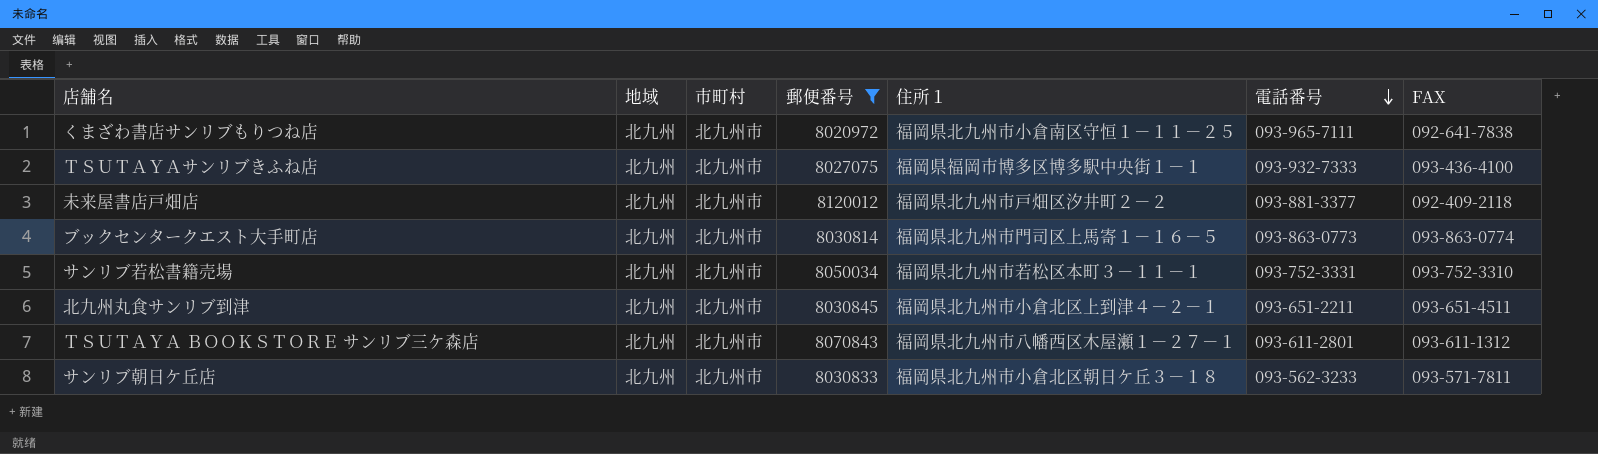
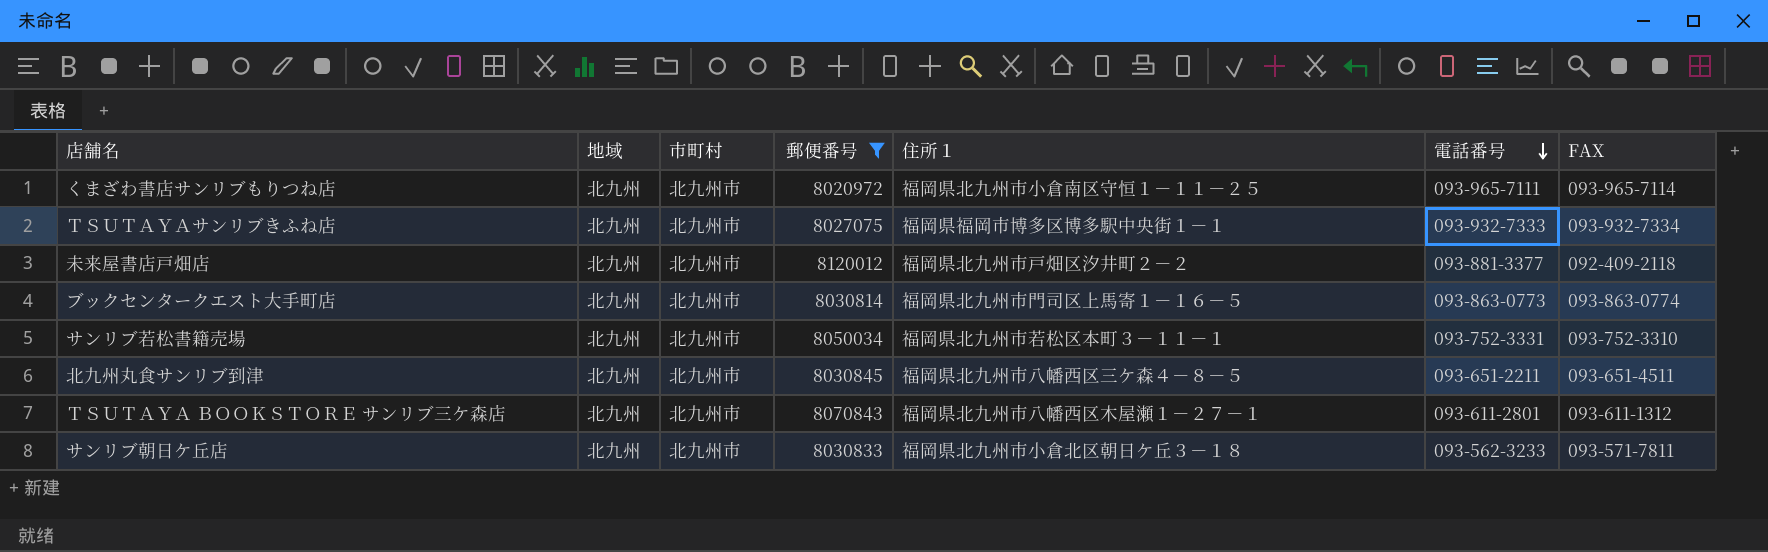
くまざわ書店サンリブもりつね店 | FAX: 092-641-7838 -> 093-965-7114
ＴＳＵＴＡＹＡサンリブきふね店 | FAX: 093-436-4100 -> 093-932-7334
北九州丸食サンリブ到津 | 住所１: 福岡県北九州市小倉北区上到津４－２－１ -> 福岡県北九州市八幡西区三ケ森４－８－５

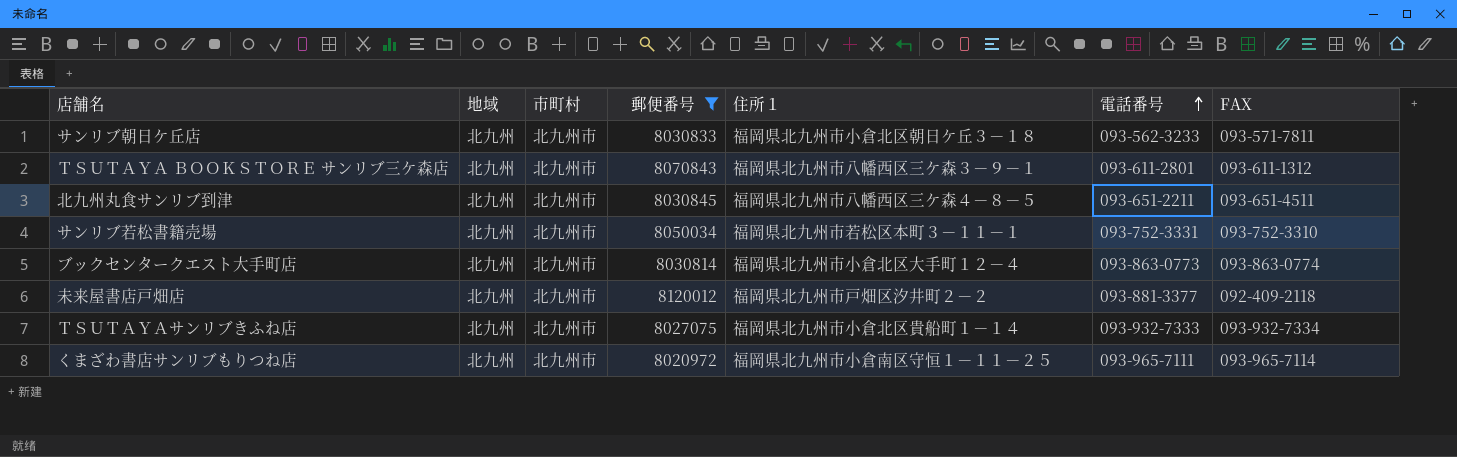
row order: 電話番号 descending -> 電話番号 ascending
ＴＳＵＴＡＹＡ ＢＯＯＫＳＴＯＲＥ サンリブ三ケ森店 | 住所１: 福岡県北九州市八幡西区木屋瀬１－２７－１ -> 福岡県北九州市八幡西区三ケ森３－９－１
ブックセンタークエスト大手町店 | 住所１: 福岡県北九州市門司区上馬寄１－１６－５ -> 福岡県北九州市小倉北区大手町１２－４
ＴＳＵＴＡＹＡサンリブきふね店 | 住所１: 福岡県福岡市博多区博多駅中央街１－１ -> 福岡県北九州市小倉北区貴船町１－１４

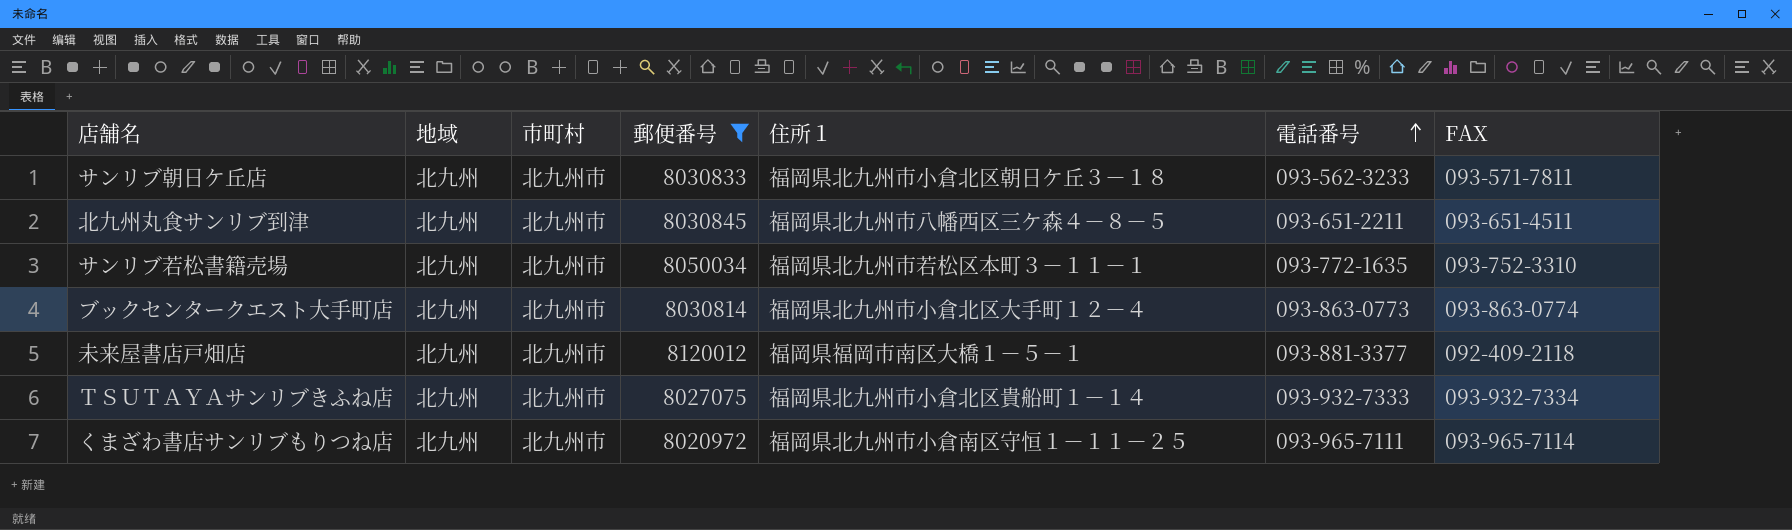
row ＴＳＵＴＡＹＡ ＢＯＯＫＳＴＯＲＥ サンリブ三ケ森店: 北九州 | 北九州市 | 8070843 | 福岡県北九州市八幡西区三ケ森３－９－１ | 093-611-2801 | 093-611-1312 -> none
サンリブ若松書籍売場 | 電話番号: 093-752-3331 -> 093-772-1635
未来屋書店戸畑店 | 住所１: 福岡県北九州市戸畑区汐井町２－２ -> 福岡県福岡市南区大橋１－５－１

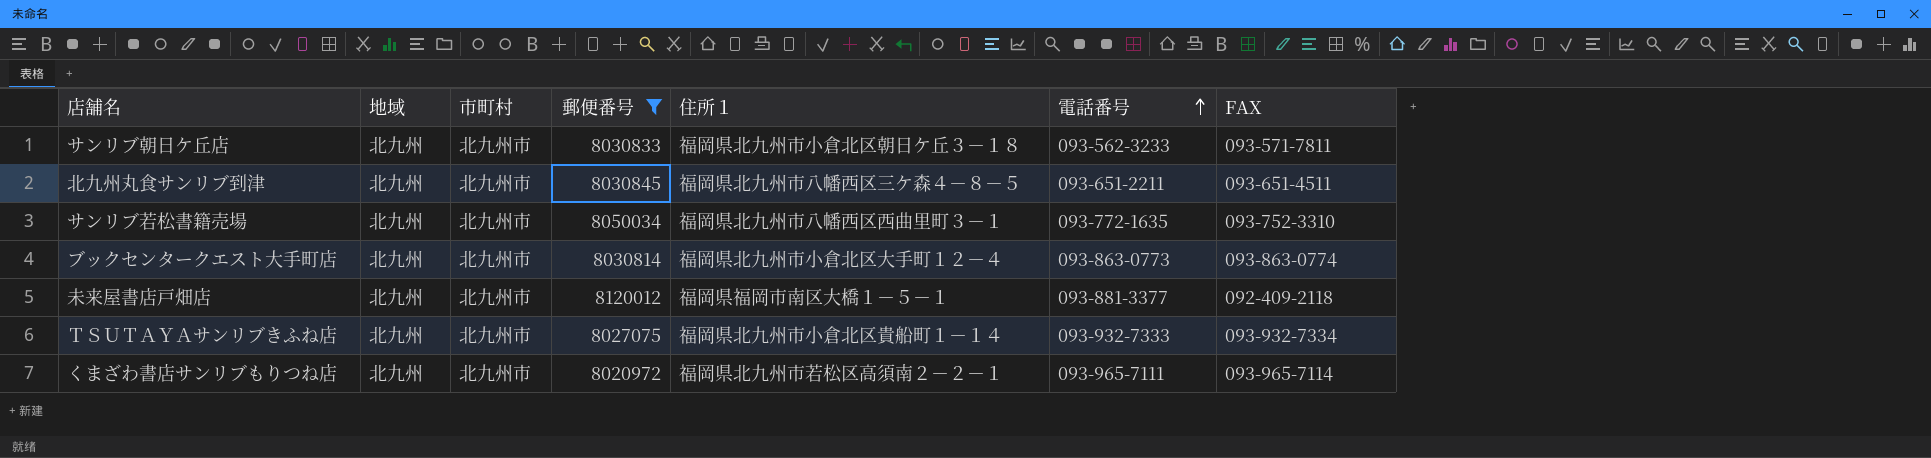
サンリブ若松書籍売場 | 住所１: 福岡県北九州市若松区本町３－１１－１ -> 福岡県北九州市八幡西区西曲里町３－１
くまざわ書店サンリブもりつね店 | 住所１: 福岡県北九州市小倉南区守恒１－１１－２５ -> 福岡県北九州市若松区高須南２－２－１

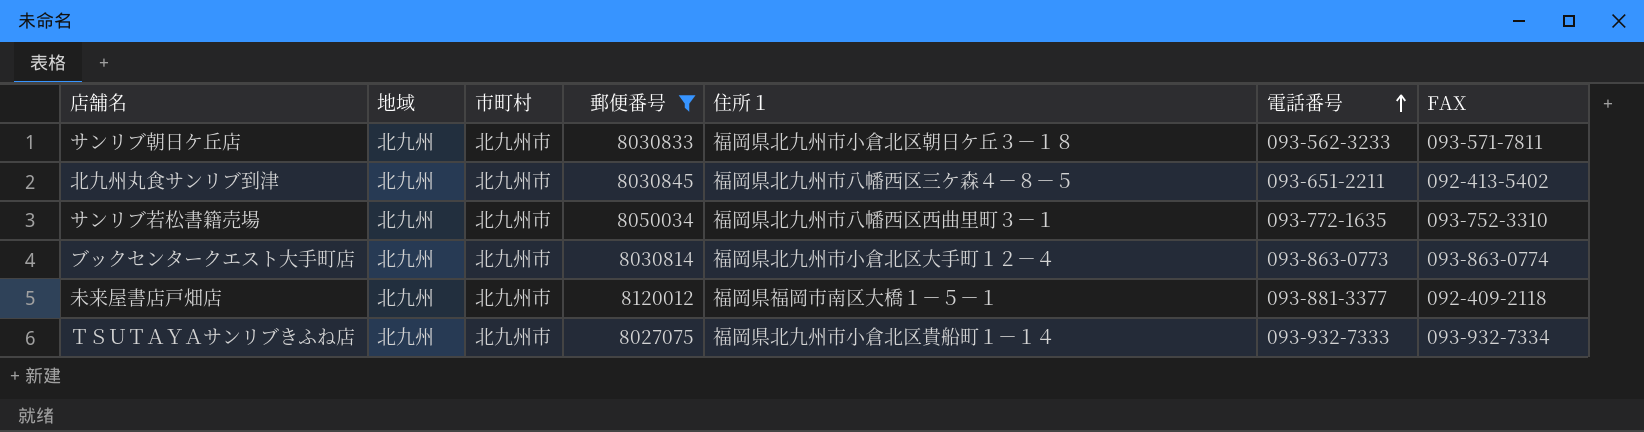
row くまざわ書店サンリブもりつね店: 北九州 | 北九州市 | 8020972 | 福岡県北九州市若松区高須南２－２－１ | 093-965-7111 | 093-965-7114 -> none
北九州丸食サンリブ到津 | FAX: 093-651-4511 -> 092-413-5402

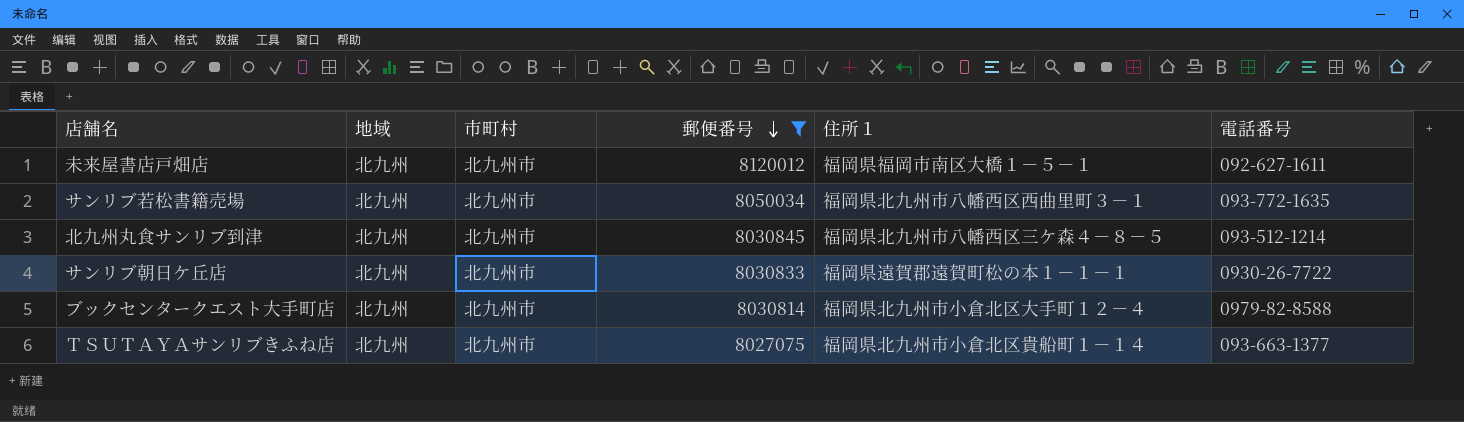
row order: 電話番号 ascending -> 郵便番号 descending
column FAX | position: 7 -> none
未来屋書店戸畑店 | 電話番号: 093-881-3377 -> 092-627-1611
北九州丸食サンリブ到津 | 電話番号: 093-651-2211 -> 093-512-1214
サンリブ朝日ケ丘店 | 住所１: 福岡県北九州市小倉北区朝日ケ丘３－１８ -> 福岡県遠賀郡遠賀町松の本１－１－１
サンリブ朝日ケ丘店 | 電話番号: 093-562-3233 -> 0930-26-7722
ブックセンタークエスト大手町店 | 電話番号: 093-863-0773 -> 0979-82-8588
ＴＳＵＴＡＹＡサンリブきふね店 | 電話番号: 093-932-7333 -> 093-663-1377

